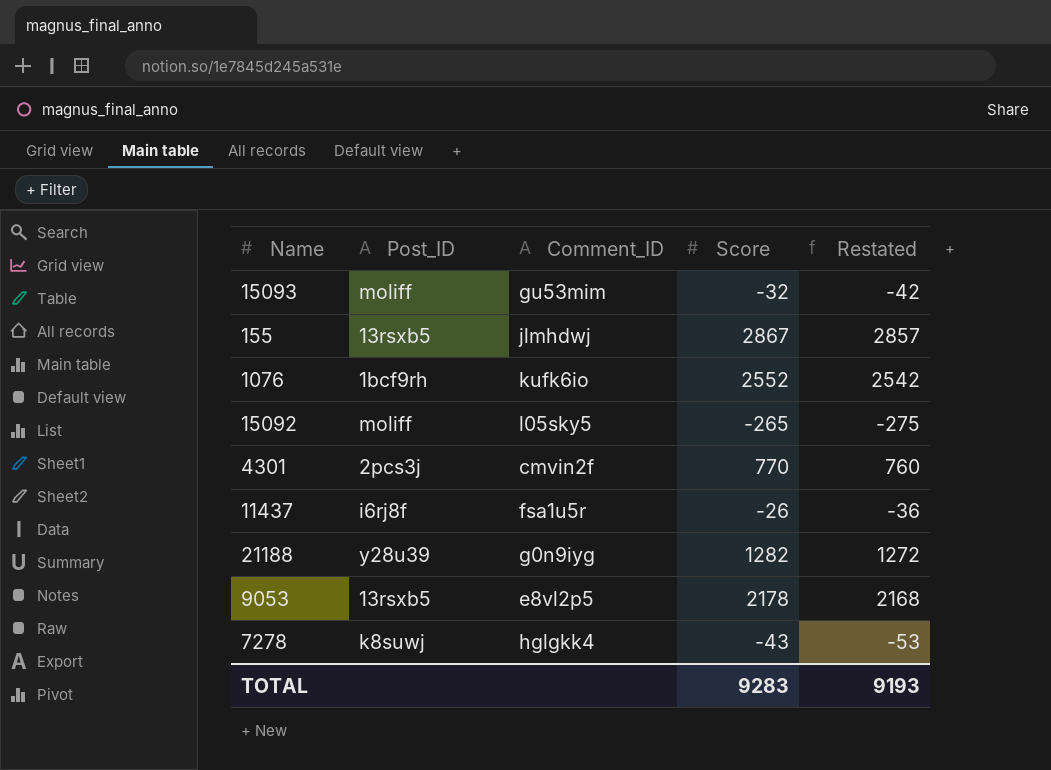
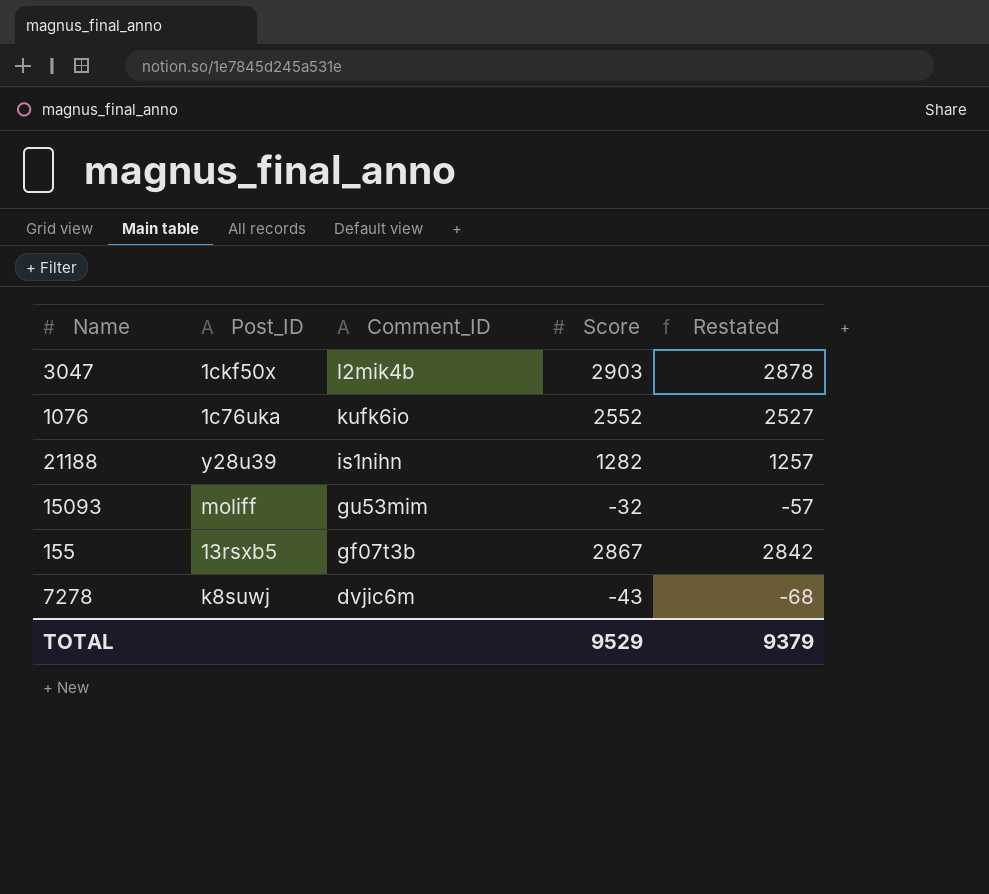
row order: none -> Comment_ID descending
column Restated | formula: [Score] - 10 -> [Score] - 25
row 15092: moliff | l05sky5 | -265 | -275 -> none
row 4301: 2pcs3j | cmvin2f | 770 | 760 -> none
row 11437: i6rj8f | fsa1u5r | -26 | -36 -> none
row 9053: 13rsxb5 | e8vl2p5 | 2178 | 2168 -> none
row 3047: none -> 1ckf50x | l2mik4b | 2903 | 2878
1076 | Post_ID: 1bcf9rh -> 1c76uka
21188 | Comment_ID: g0n9iyg -> is1nihn
155 | Comment_ID: jlmhdwj -> gf07t3b
7278 | Comment_ID: hglgkk4 -> dvjic6m
TOTAL | Score: 9283 -> 9529
TOTAL | Restated: 9193 -> 9379

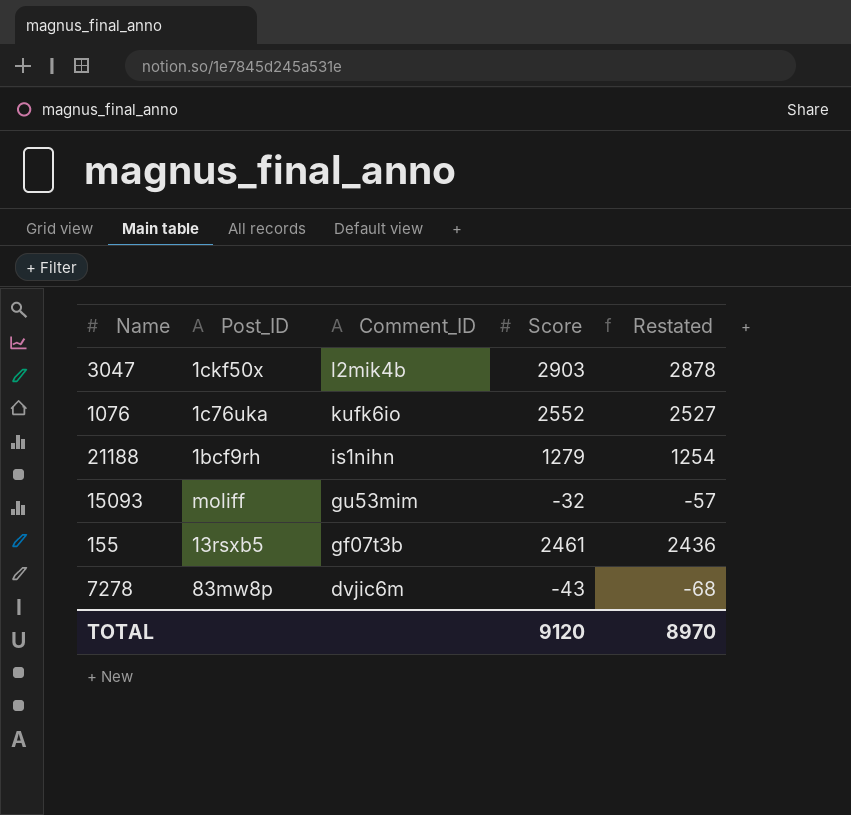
21188 | Post_ID: y28u39 -> 1bcf9rh
21188 | Score: 1282 -> 1279
21188 | Restated: 1257 -> 1254
155 | Score: 2867 -> 2461
155 | Restated: 2842 -> 2436
7278 | Post_ID: k8suwj -> 83mw8p
TOTAL | Score: 9529 -> 9120
TOTAL | Restated: 9379 -> 8970

